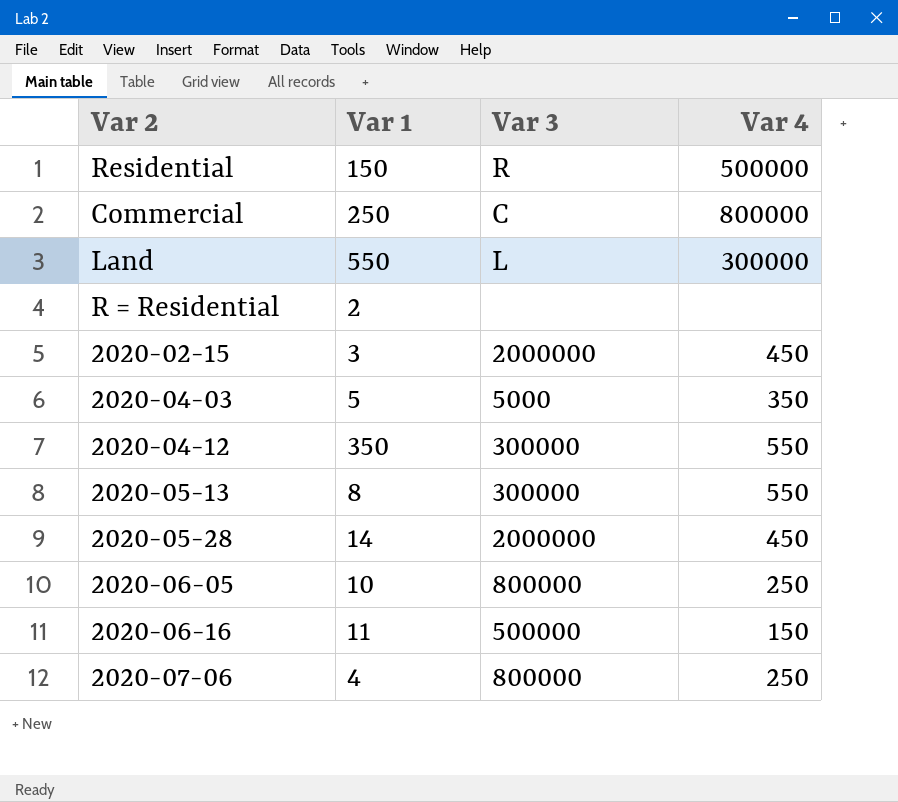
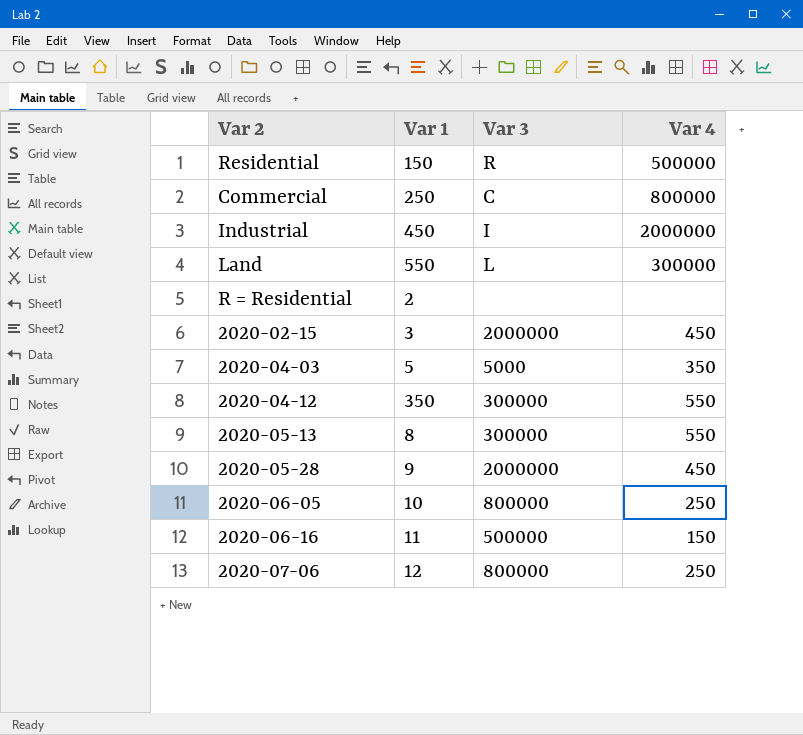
row Industrial: none -> 450 | I | 2000000
2020-05-28 | Var 1: 14 -> 9
2020-07-06 | Var 1: 4 -> 12

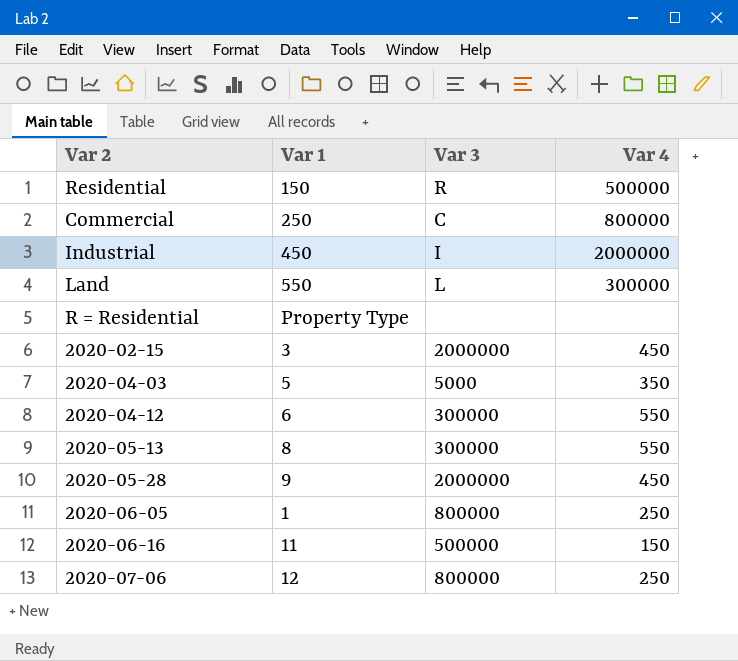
R = Residential | Var 1: 2 -> Property Type
2020-04-12 | Var 1: 350 -> 6
2020-06-05 | Var 1: 10 -> 1

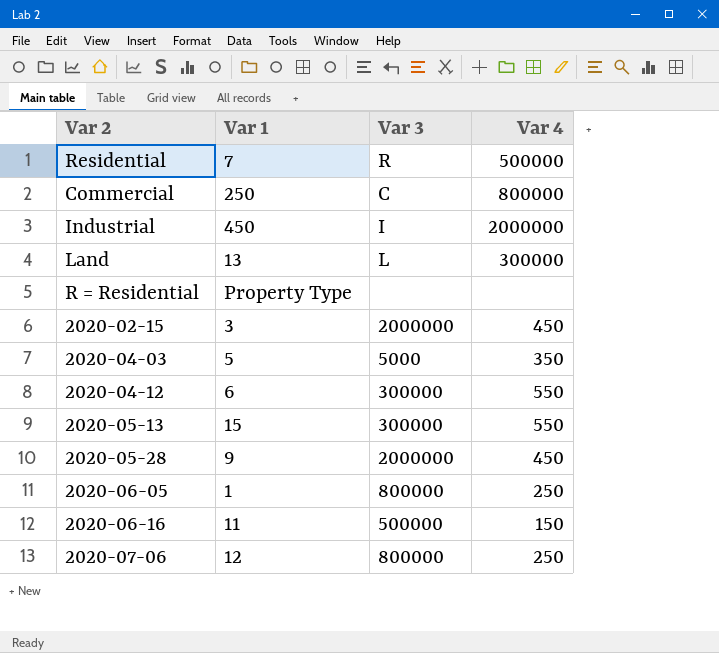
Residential | Var 1: 150 -> 7
Land | Var 1: 550 -> 13
2020-05-13 | Var 1: 8 -> 15

